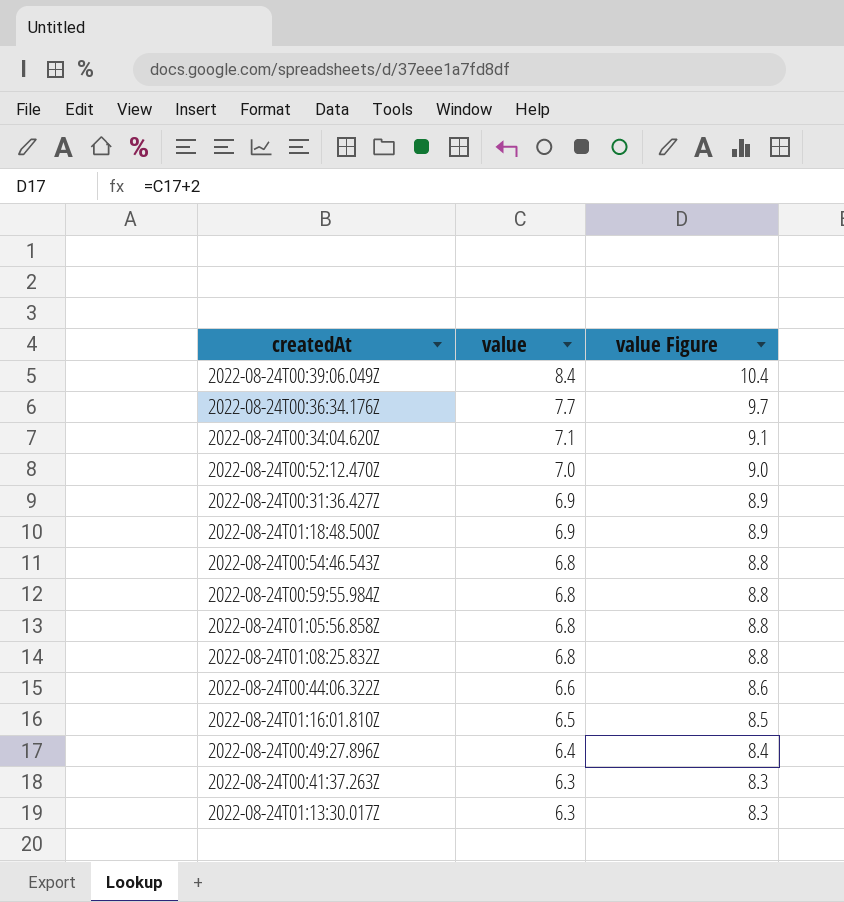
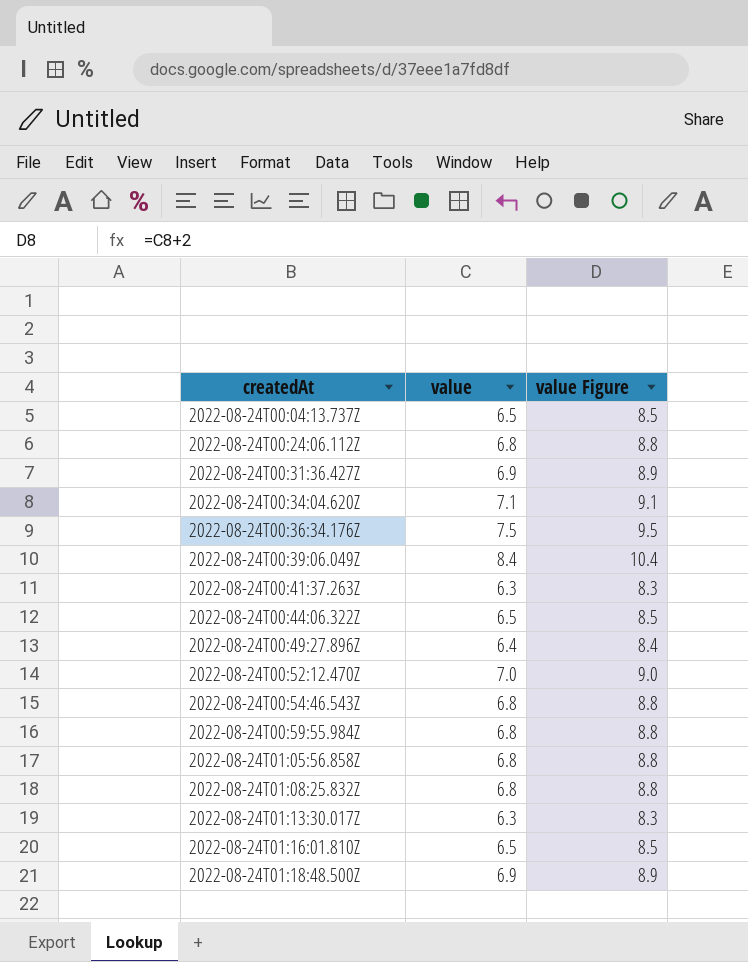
row order: value descending -> createdAt ascending
row 2022-08-24T00:04:13.737Z: none -> 6.5 | 8.5
row 2022-08-24T00:24:06.112Z: none -> 6.8 | 8.8
2022-08-24T00:36:34.176Z | value: 7.7 -> 7.5
2022-08-24T00:36:34.176Z | value Figure: 9.7 -> 9.5
2022-08-24T00:44:06.322Z | value: 6.6 -> 6.5
2022-08-24T00:44:06.322Z | value Figure: 8.6 -> 8.5

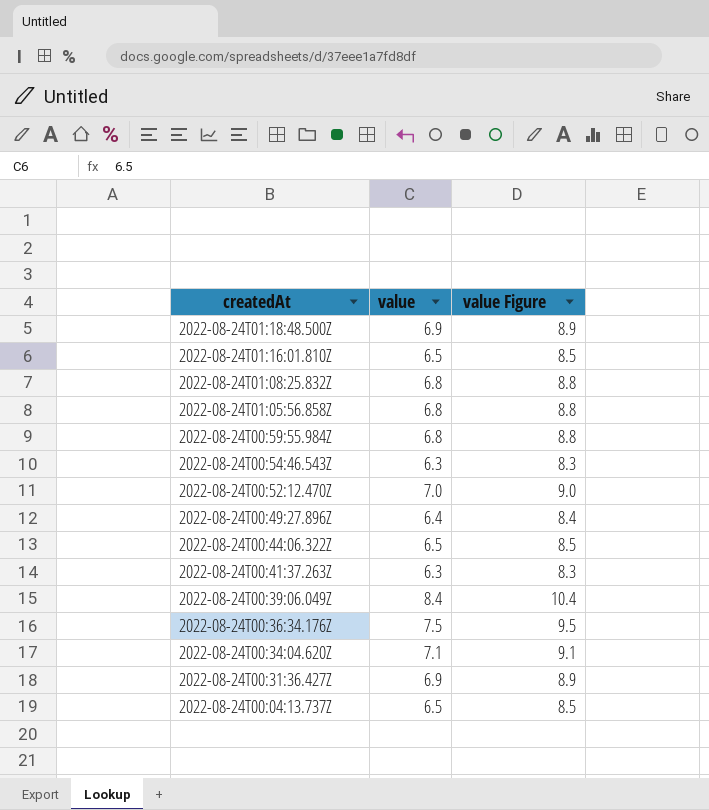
row order: createdAt ascending -> createdAt descending
row 2022-08-24T00:24:06.112Z: 6.8 | 8.8 -> none
row 2022-08-24T01:13:30.017Z: 6.3 | 8.3 -> none
2022-08-24T00:54:46.543Z | value: 6.8 -> 6.3
2022-08-24T00:54:46.543Z | value Figure: 8.8 -> 8.3

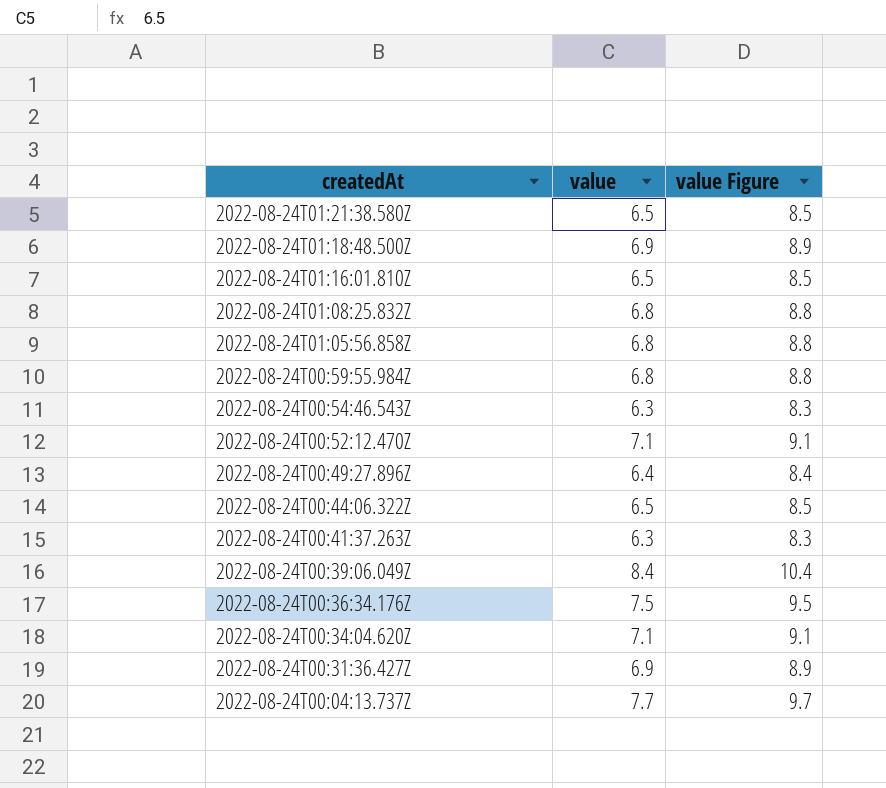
row 2022-08-24T01:21:38.580Z: none -> 6.5 | 8.5
2022-08-24T00:52:12.470Z | value: 7.0 -> 7.1
2022-08-24T00:52:12.470Z | value Figure: 9.0 -> 9.1
2022-08-24T00:04:13.737Z | value: 6.5 -> 7.7
2022-08-24T00:04:13.737Z | value Figure: 8.5 -> 9.7

